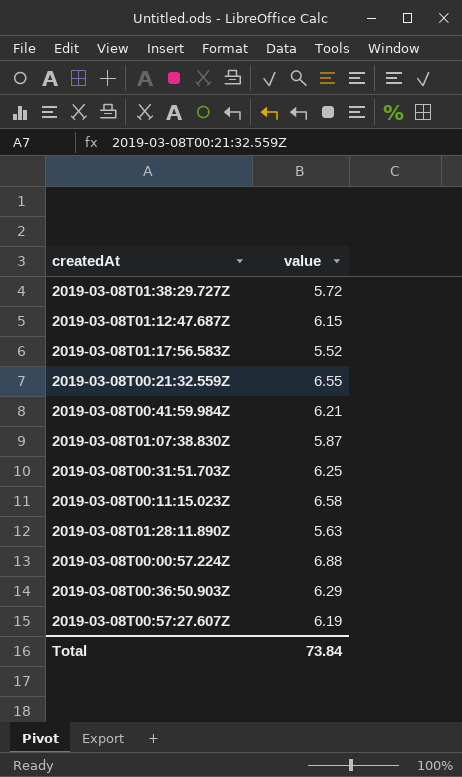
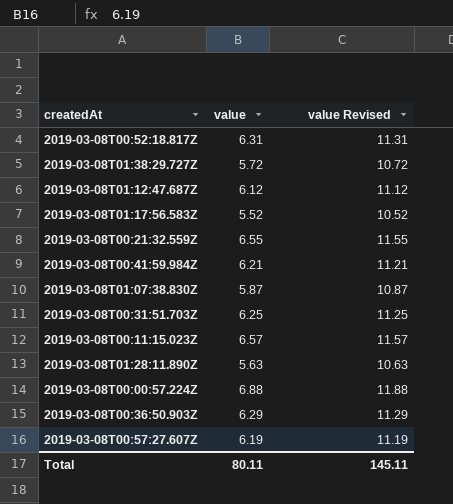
column value Revised | formula: none -> [value] + 5
row 2019-03-08T00:52:18.817Z: none -> 6.31 | 11.31
2019-03-08T01:12:47.687Z | value: 6.15 -> 6.12
2019-03-08T00:11:15.023Z | value: 6.58 -> 6.57
Total | value: 73.84 -> 80.11

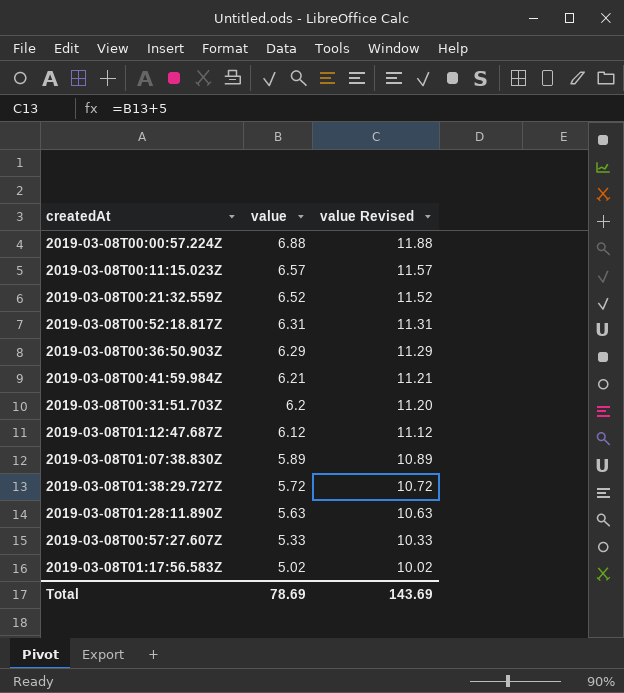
row order: none -> value descending
2019-03-08T00:21:32.559Z | value: 6.55 -> 6.52
2019-03-08T00:21:32.559Z | value Revised: 11.55 -> 11.52
2019-03-08T00:31:51.703Z | value: 6.25 -> 6.2
2019-03-08T00:31:51.703Z | value Revised: 11.25 -> 11.20
2019-03-08T01:07:38.830Z | value: 5.87 -> 5.89
2019-03-08T01:07:38.830Z | value Revised: 10.87 -> 10.89
2019-03-08T00:57:27.607Z | value: 6.19 -> 5.33
2019-03-08T00:57:27.607Z | value Revised: 11.19 -> 10.33
2019-03-08T01:17:56.583Z | value: 5.52 -> 5.02
2019-03-08T01:17:56.583Z | value Revised: 10.52 -> 10.02
Total | value: 80.11 -> 78.69
Total | value Revised: 145.11 -> 143.69

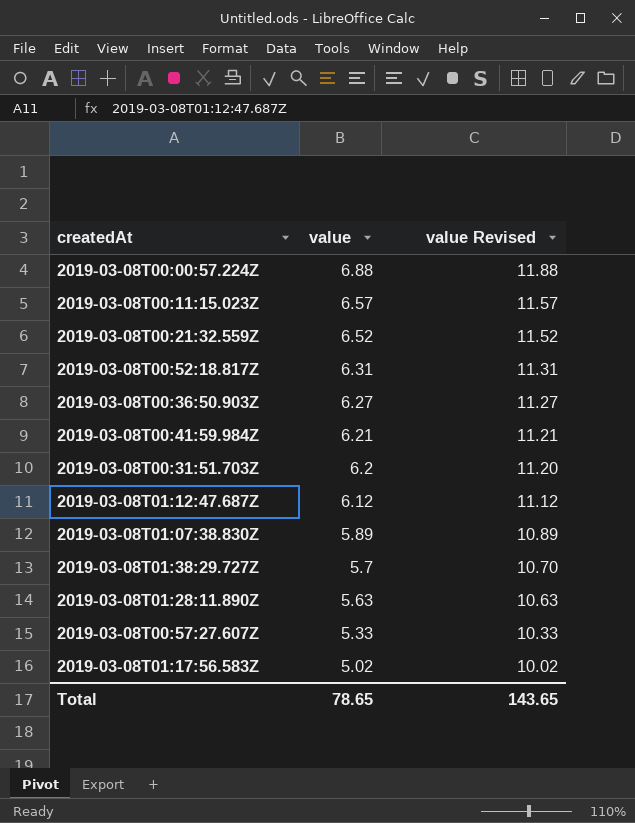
2019-03-08T00:36:50.903Z | value: 6.29 -> 6.27
2019-03-08T00:36:50.903Z | value Revised: 11.29 -> 11.27
2019-03-08T01:38:29.727Z | value: 5.72 -> 5.7
2019-03-08T01:38:29.727Z | value Revised: 10.72 -> 10.70
Total | value: 78.69 -> 78.65
Total | value Revised: 143.69 -> 143.65

